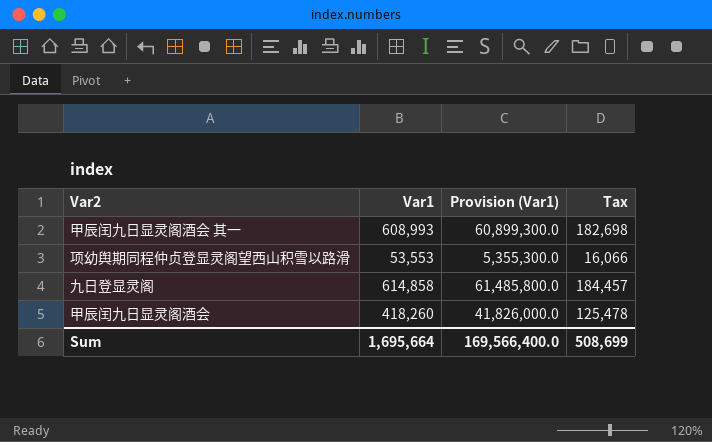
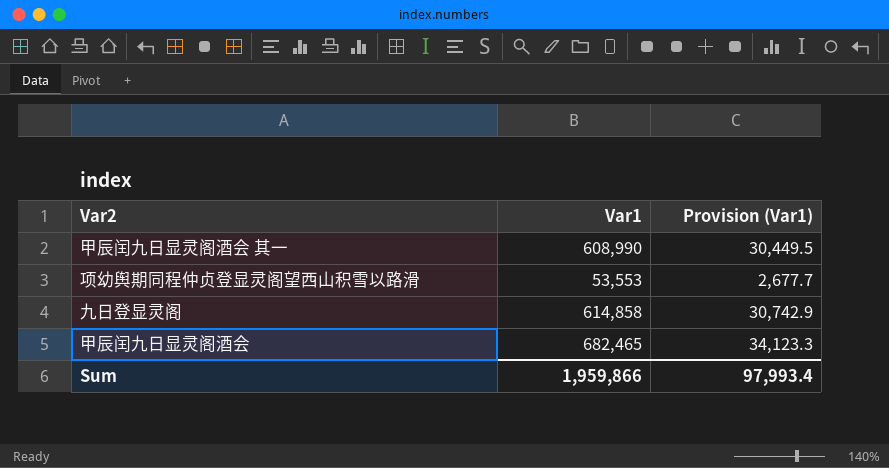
column Tax | formula: [Var1] * 0.3 -> none
column Provision (Var1) | formula: [Var1] * 100 -> [Var1] * 0.05
甲辰闰九日显灵阁酒会 其一 | Var1: 608,993 -> 608,990
甲辰闰九日显灵阁酒会 | Var1: 418,260 -> 682,465
Sum | Var1: 1,695,664 -> 1,959,866
Sum | Provision (Var1): 169,566,400.0 -> 97,993.4

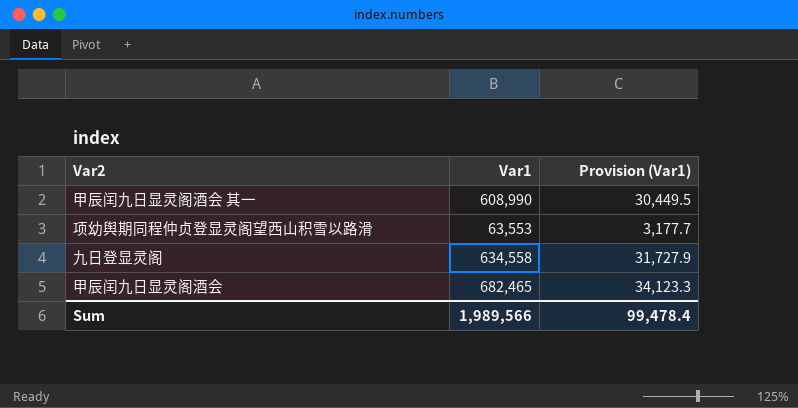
项幼舆期同程仲贞登显灵阁望西山积雪以路滑 | Var1: 53,553 -> 63,553
项幼舆期同程仲贞登显灵阁望西山积雪以路滑 | Provision (Var1): 2,677.7 -> 3,177.7
九日登显灵阁 | Var1: 614,858 -> 634,558
九日登显灵阁 | Provision (Var1): 30,742.9 -> 31,727.9
Sum | Var1: 1,959,866 -> 1,989,566
Sum | Provision (Var1): 97,993.4 -> 99,478.4

